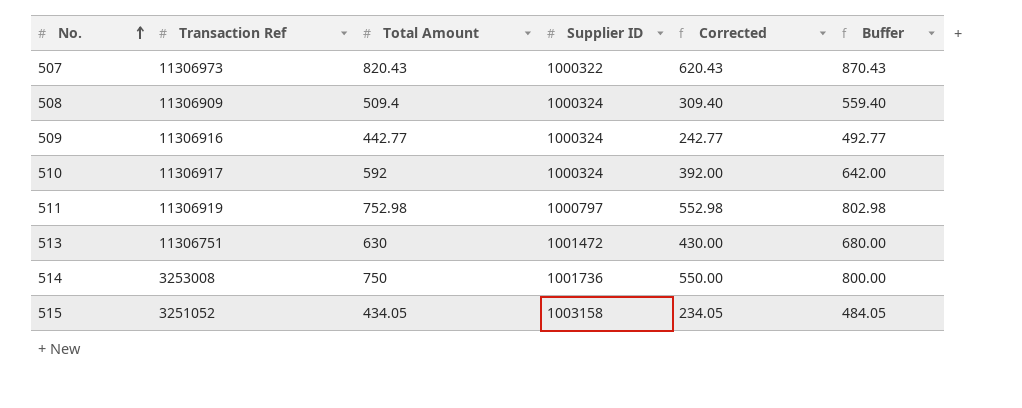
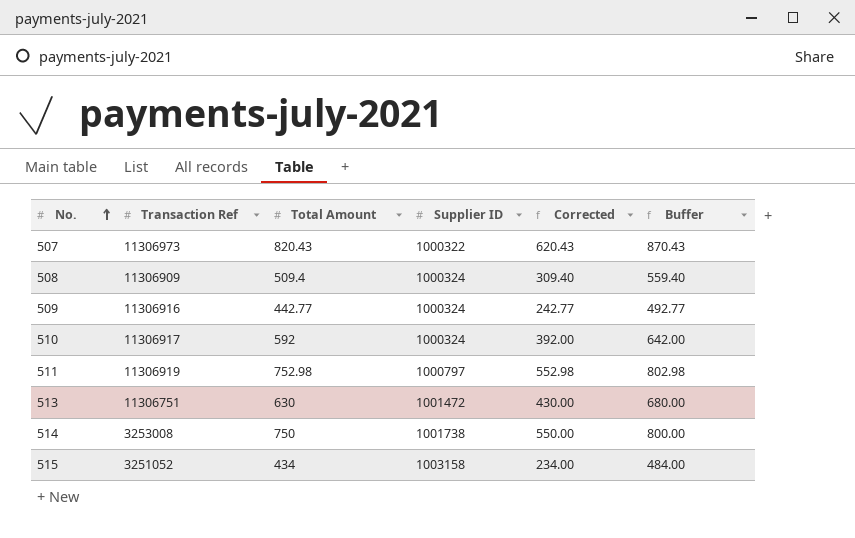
514 | Supplier ID: 1001736 -> 1001738
515 | Total Amount: 434.05 -> 434
515 | Corrected: 234.05 -> 234.00
515 | Buffer: 484.05 -> 484.00

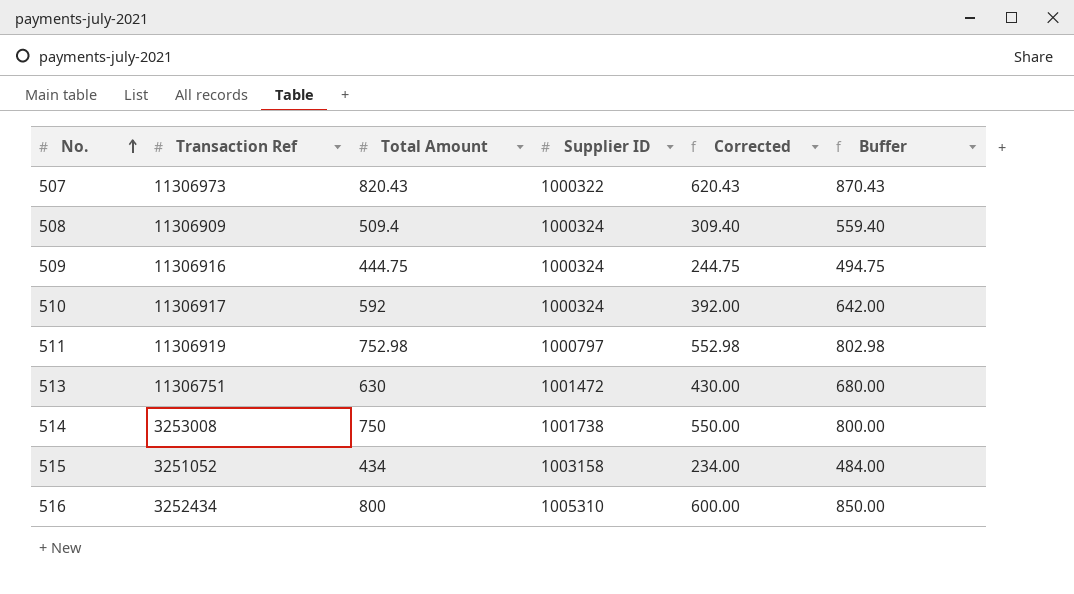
509 | Total Amount: 442.77 -> 444.75
509 | Corrected: 242.77 -> 244.75
509 | Buffer: 492.77 -> 494.75
row 516: none -> 3252434 | 800 | 1005310 | 600.00 | 850.00

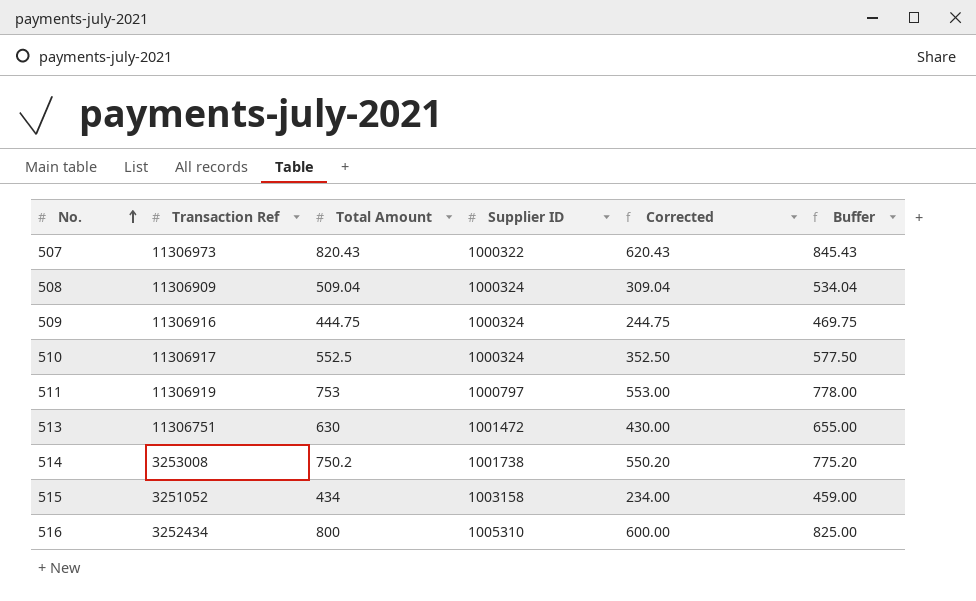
column Buffer | formula: [Total Amount] + 50 -> [Total Amount] + 25
508 | Total Amount: 509.4 -> 509.04
508 | Corrected: 309.40 -> 309.04
510 | Total Amount: 592 -> 552.5
510 | Corrected: 392.00 -> 352.50
511 | Total Amount: 752.98 -> 753
511 | Corrected: 552.98 -> 553.00
514 | Total Amount: 750 -> 750.2
514 | Corrected: 550.00 -> 550.20

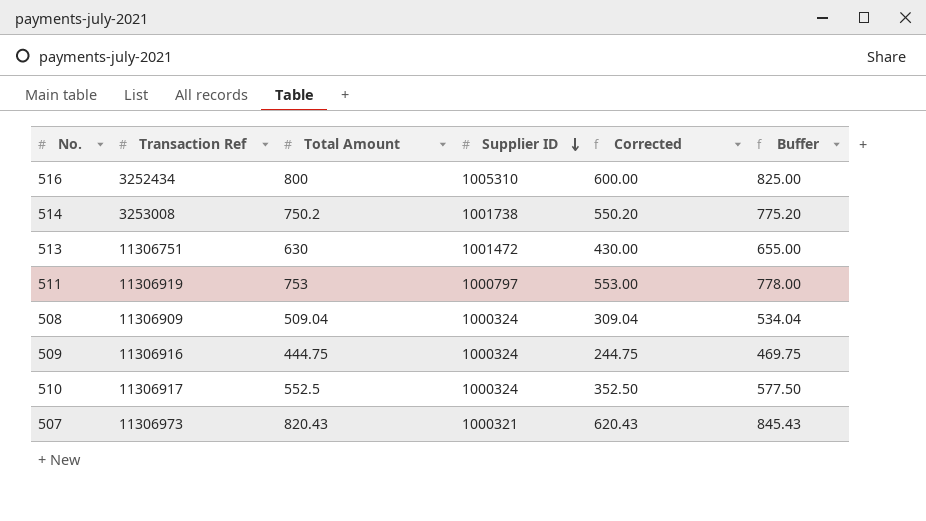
row order: No. ascending -> Supplier ID descending
row 515: 3251052 | 434 | 1003158 | 234.00 | 459.00 -> none
507 | Supplier ID: 1000322 -> 1000321

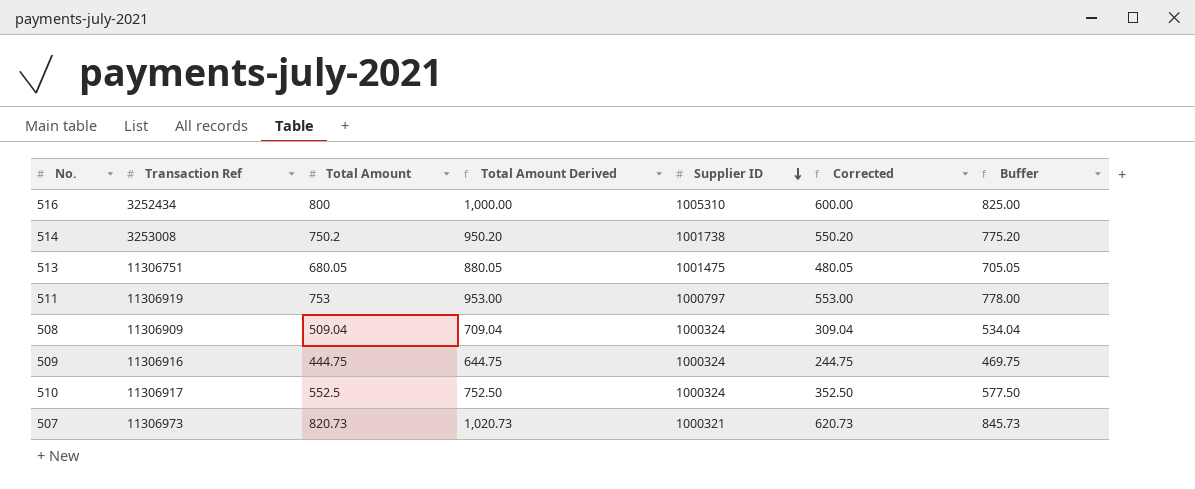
column Total Amount Derived | formula: none -> [Total Amount] + 200
513 | Total Amount: 630 -> 680.05
513 | Supplier ID: 1001472 -> 1001475
513 | Corrected: 430.00 -> 480.05
513 | Buffer: 655.00 -> 705.05
507 | Total Amount: 820.43 -> 820.73
507 | Corrected: 620.43 -> 620.73
507 | Buffer: 845.43 -> 845.73

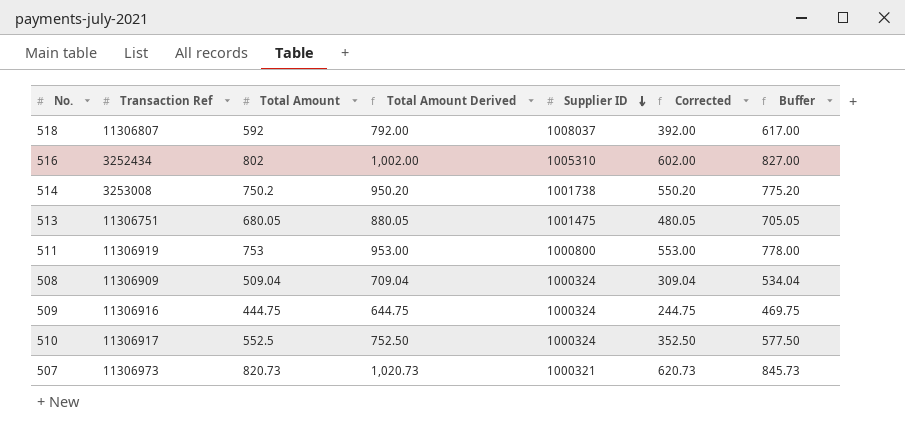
row 518: none -> 11306807 | 592 | 792.00 | 1008037 | 392.00 | 617.00
516 | Total Amount: 800 -> 802
516 | Total Amount Derived: 1,000.00 -> 1,002.00
516 | Corrected: 600.00 -> 602.00
516 | Buffer: 825.00 -> 827.00
511 | Supplier ID: 1000797 -> 1000800

